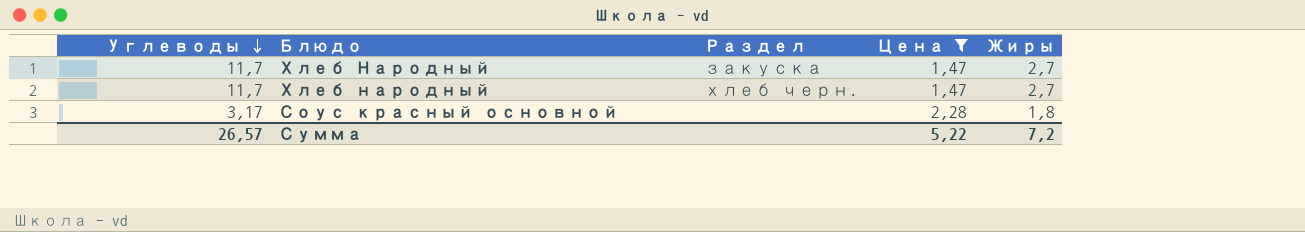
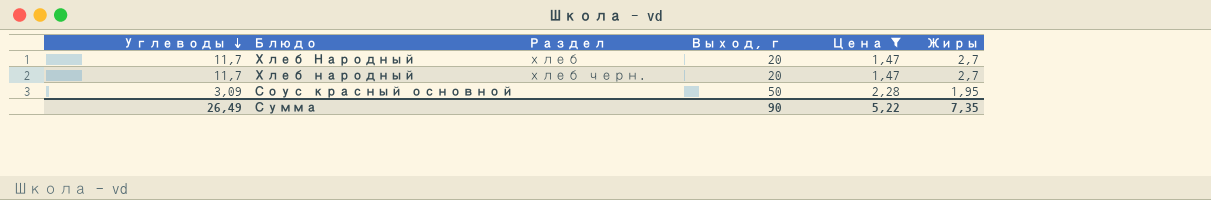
column Выход, г | position: none -> 4
Хлеб Народный | Раздел: закуска -> хлеб
Соус красный основной | Углеводы: 3,17 -> 3,09
Соус красный основной | Жиры: 1,8 -> 1,95
Сумма | Углеводы: 26,57 -> 26,49
Сумма | Жиры: 7,2 -> 7,35

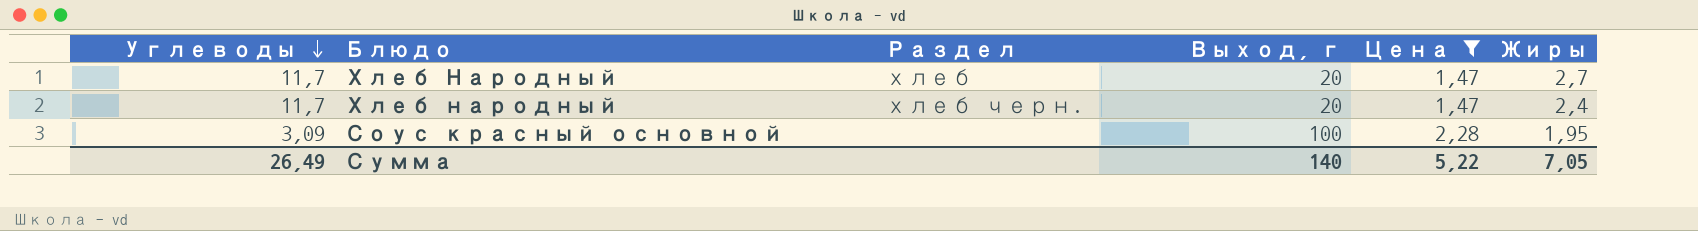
Хлеб народный | Жиры: 2,7 -> 2,4
Соус красный основной | Выход, г: 50 -> 100
Сумма | Выход, г: 90 -> 140
Сумма | Жиры: 7,35 -> 7,05

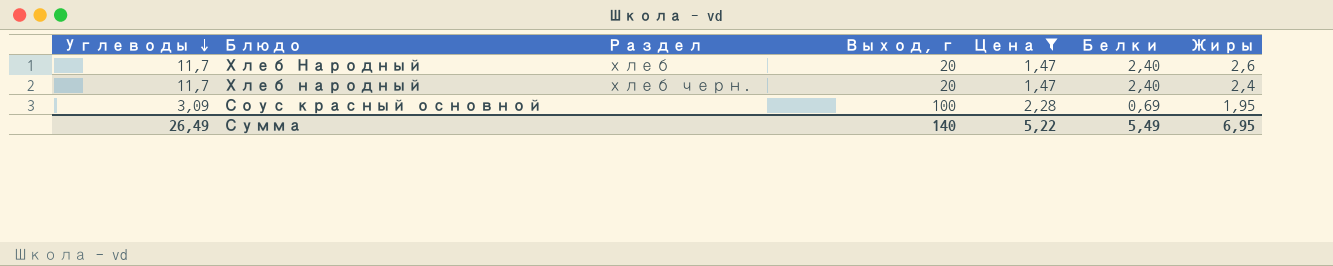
column Белки | position: none -> 6
Хлеб Народный | Жиры: 2,7 -> 2,6
Сумма | Жиры: 7,05 -> 6,95

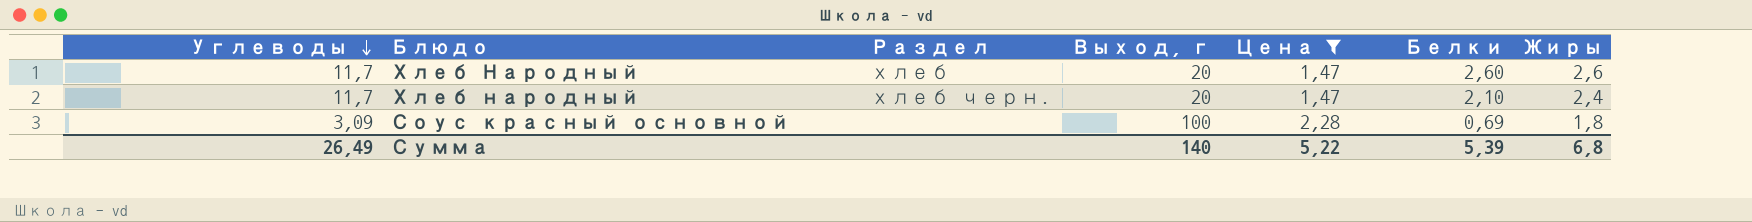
Хлеб Народный | Белки: 2,40 -> 2,60
Хлеб народный | Белки: 2,40 -> 2,10
Соус красный основной | Жиры: 1,95 -> 1,8
Сумма | Белки: 5,49 -> 5,39
Сумма | Жиры: 6,95 -> 6,8

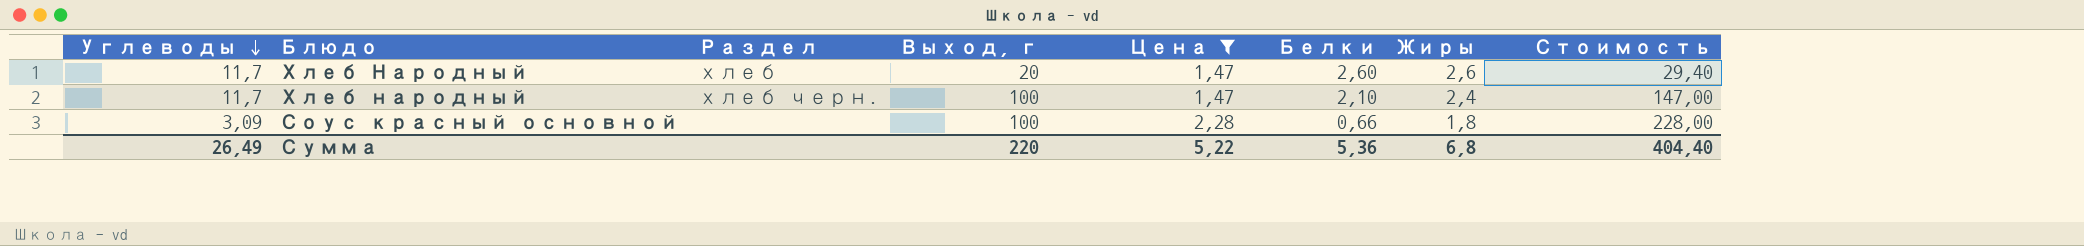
column Стоимость | formula: none -> [Выход, г] * [Цена]
Хлеб народный | Выход, г: 20 -> 100
Соус красный основной | Белки: 0,69 -> 0,66
Сумма | Выход, г: 140 -> 220
Сумма | Белки: 5,39 -> 5,36

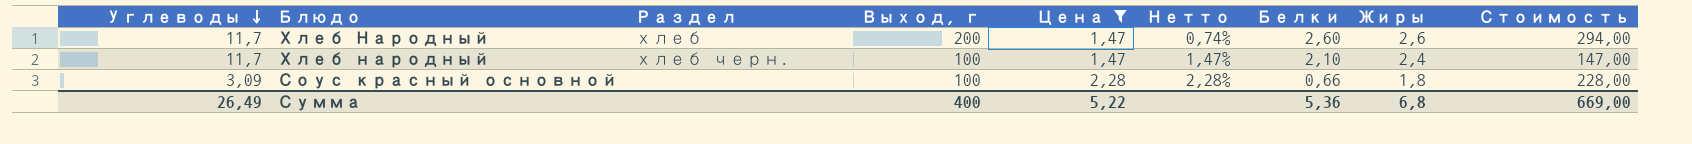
column Нетто | formula: none -> [Цена] / [Выход, г]
Хлеб Народный | Выход, г: 20 -> 200
Хлеб Народный | Стоимость: 29,40 -> 294,00
Сумма | Выход, г: 220 -> 400
Сумма | Стоимость: 404,40 -> 669,00

